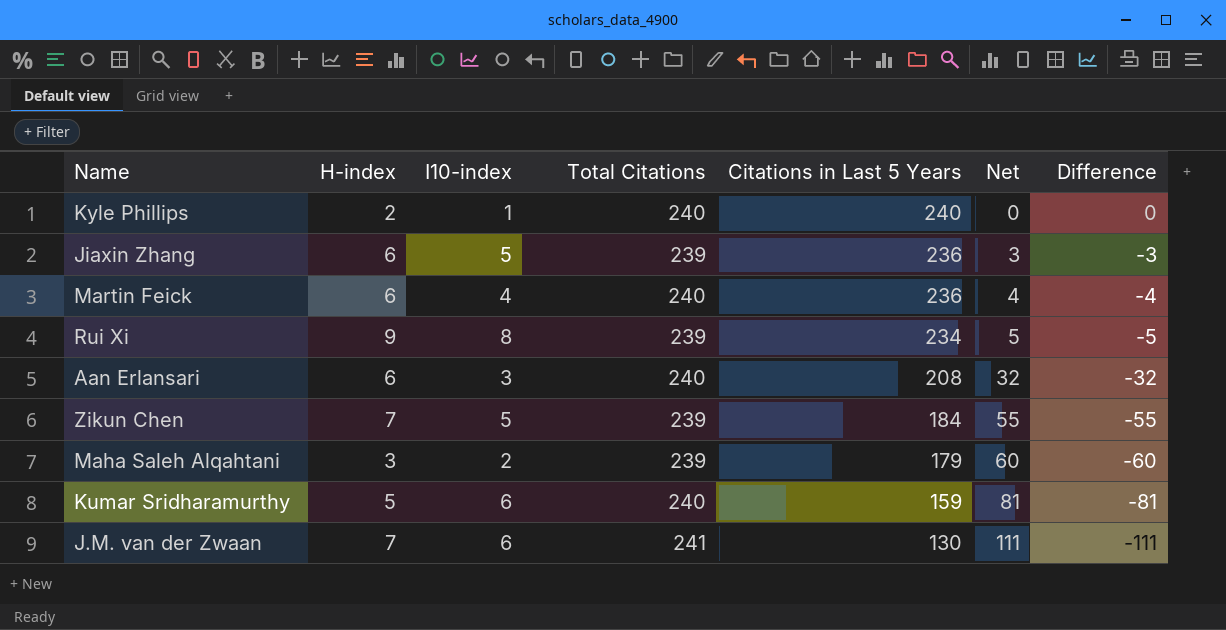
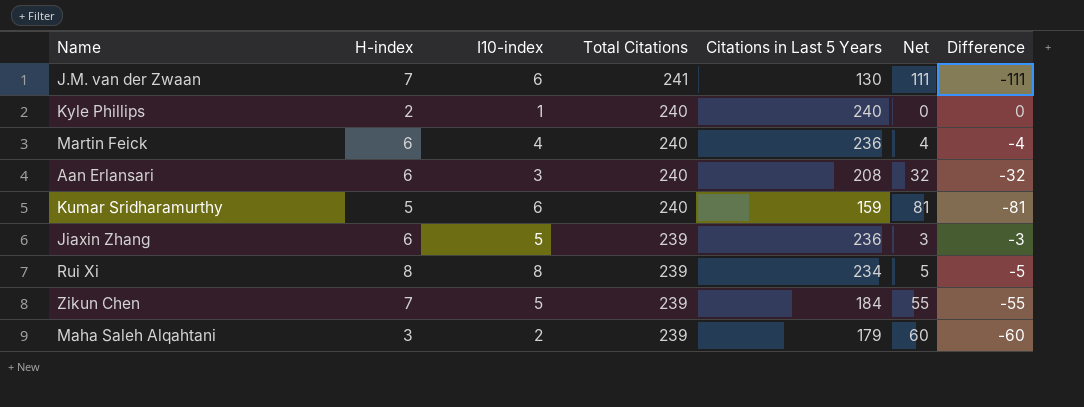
row order: Citations in Last 5 Years descending -> Total Citations descending
Rui Xi | H-index: 9 -> 8

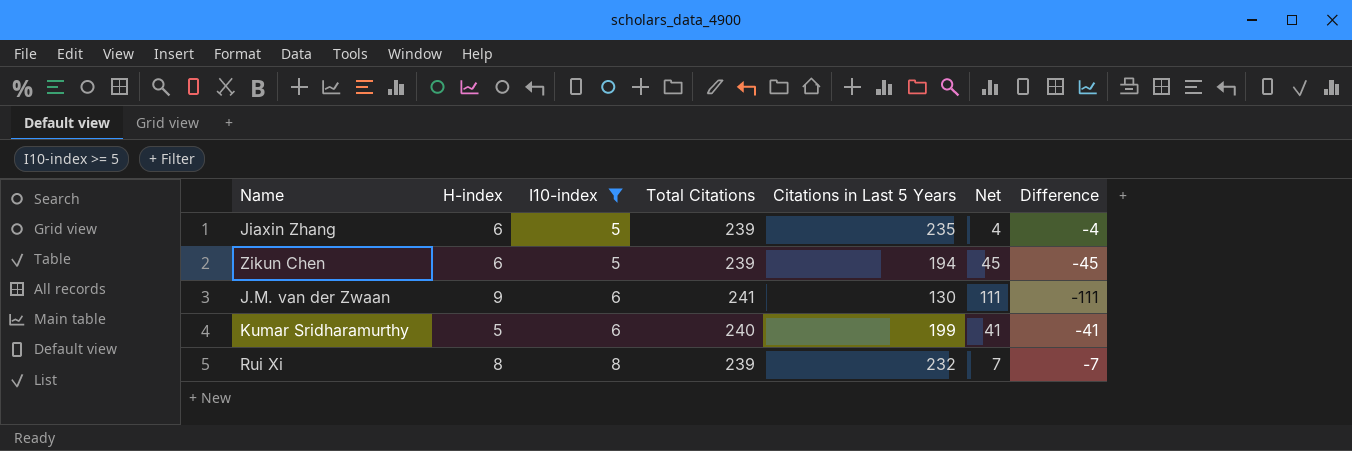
filter: none -> I10-index >= 5
row order: Total Citations descending -> I10-index ascending
Jiaxin Zhang | Citations in Last 5 Years: 236 -> 235
Jiaxin Zhang | Net: 3 -> 4
Jiaxin Zhang | Difference: -3 -> -4
Zikun Chen | H-index: 7 -> 6
Zikun Chen | Citations in Last 5 Years: 184 -> 194
Zikun Chen | Net: 55 -> 45
Zikun Chen | Difference: -55 -> -45
J.M. van der Zwaan | H-index: 7 -> 9
Kumar Sridharamurthy | Citations in Last 5 Years: 159 -> 199
Kumar Sridharamurthy | Net: 81 -> 41
Kumar Sridharamurthy | Difference: -81 -> -41
Rui Xi | Citations in Last 5 Years: 234 -> 232
Rui Xi | Net: 5 -> 7
Rui Xi | Difference: -5 -> -7

